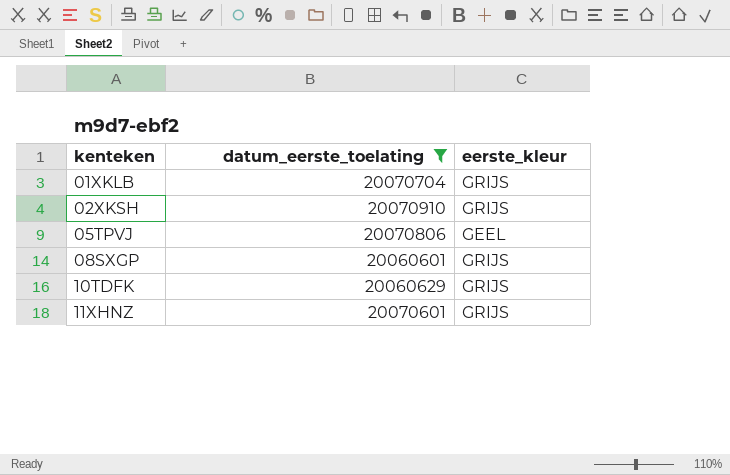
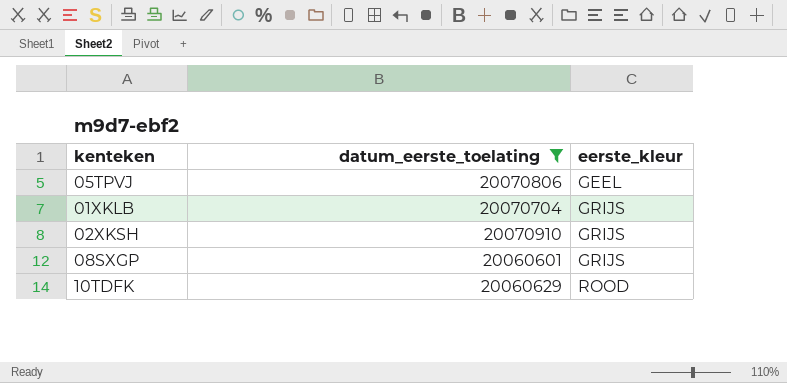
row order: kenteken ascending -> eerste_kleur ascending
row 11XHNZ: 20070601 | GRIJS -> none
10TDFK | eerste_kleur: GRIJS -> ROOD

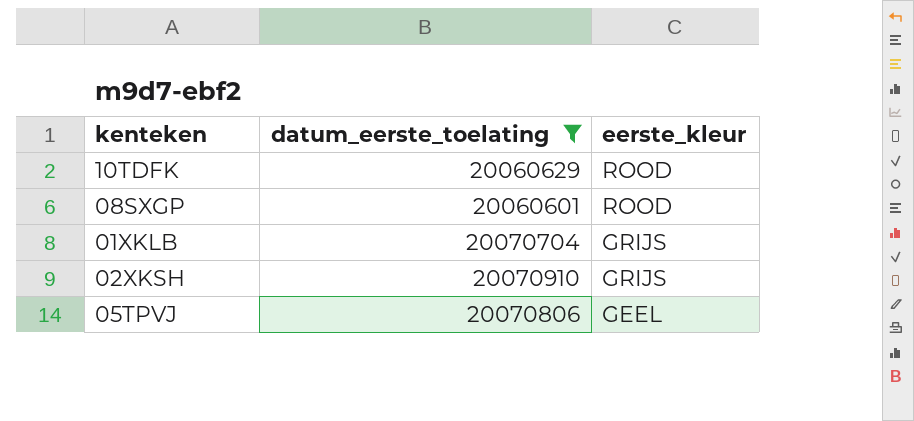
row order: eerste_kleur ascending -> eerste_kleur descending
08SXGP | eerste_kleur: GRIJS -> ROOD

